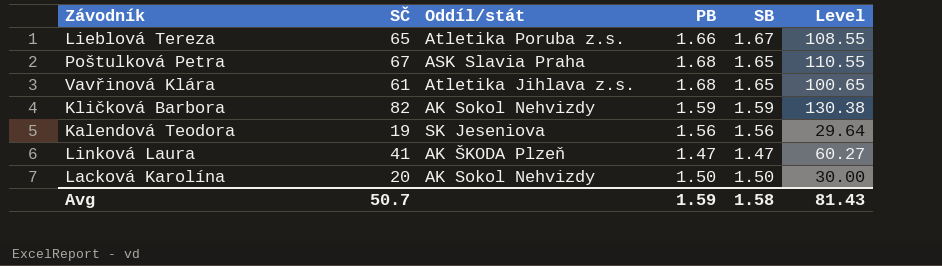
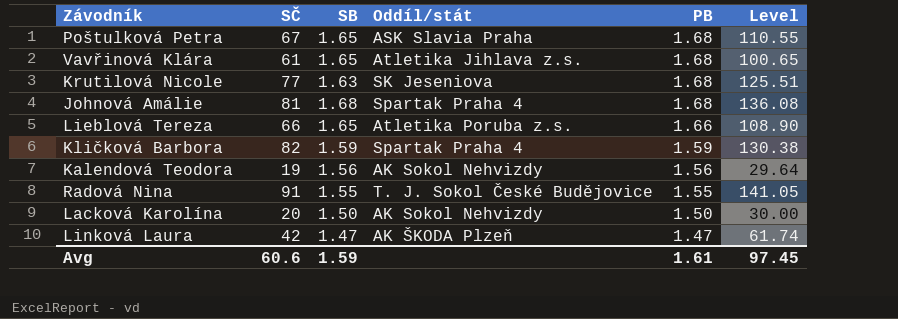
row order: none -> PB descending
column SB | position: 5 -> 3
row Krutilová Nicole: none -> 77 | 1.63 | SK Jeseniova | 1.68 | 125.51
row Johnová Amálie: none -> 81 | 1.68 | Spartak Praha 4 | 1.68 | 136.08
Lieblová Tereza | SČ: 65 -> 66
Lieblová Tereza | SB: 1.67 -> 1.65
Lieblová Tereza | Level: 108.55 -> 108.90
Kličková Barbora | Oddíl/stát: AK Sokol Nehvizdy -> Spartak Praha 4
Kalendová Teodora | Oddíl/stát: SK Jeseniova -> AK Sokol Nehvizdy
row Radová Nina: none -> 91 | 1.55 | T. J. Sokol České Budějovice | 1.55 | 141.05
Linková Laura | SČ: 41 -> 42
Linková Laura | Level: 60.27 -> 61.74
Avg | SČ: 50.7 -> 60.6
Avg | SB: 1.58 -> 1.59
Avg | PB: 1.59 -> 1.61
Avg | Level: 81.43 -> 97.45

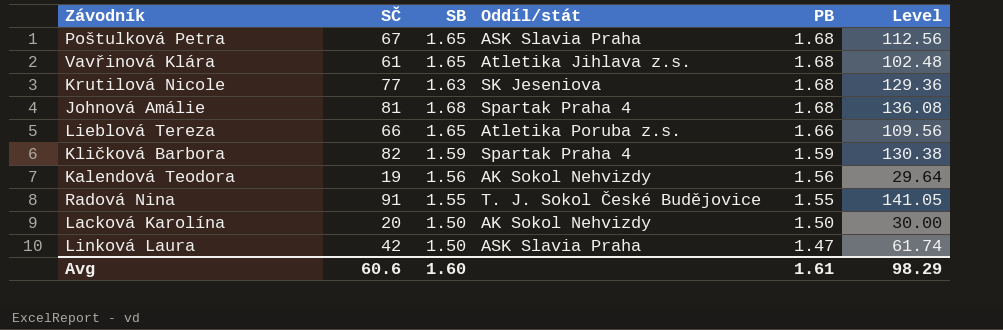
column Level | formula: [SČ] * [SB] -> [SČ] * [PB]
Linková Laura | SB: 1.47 -> 1.50
Linková Laura | Oddíl/stát: AK ŠKODA Plzeň -> ASK Slavia Praha
Avg | SB: 1.59 -> 1.60
Avg | Level: 97.45 -> 98.29

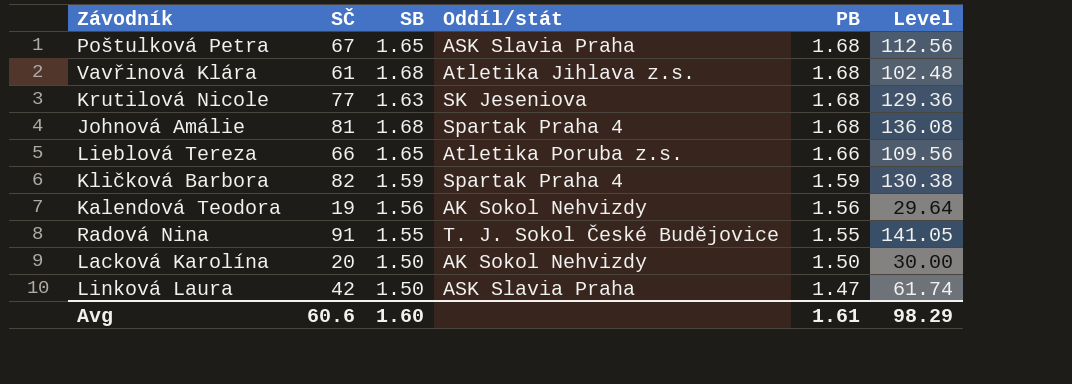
Vavřinová Klára | SB: 1.65 -> 1.68

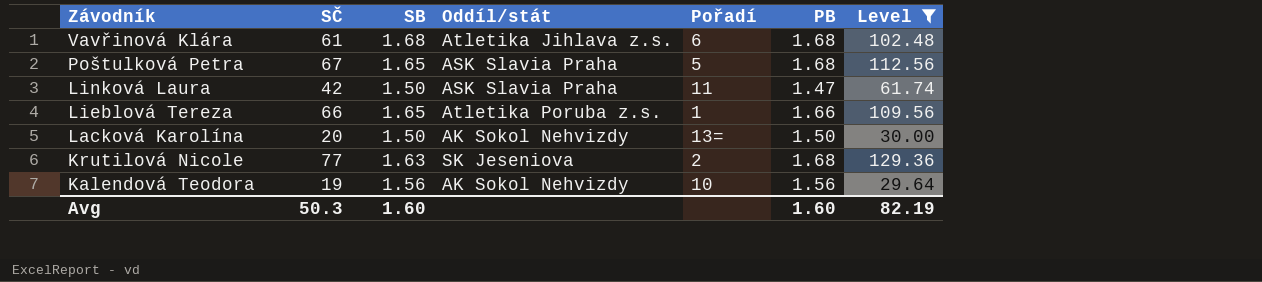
filter: none -> Level <= 129.36
row order: PB descending -> Závodník descending
column Pořadí | position: none -> 5
Avg | SČ: 60.6 -> 50.3
Avg | PB: 1.61 -> 1.60
Avg | Level: 98.29 -> 82.19

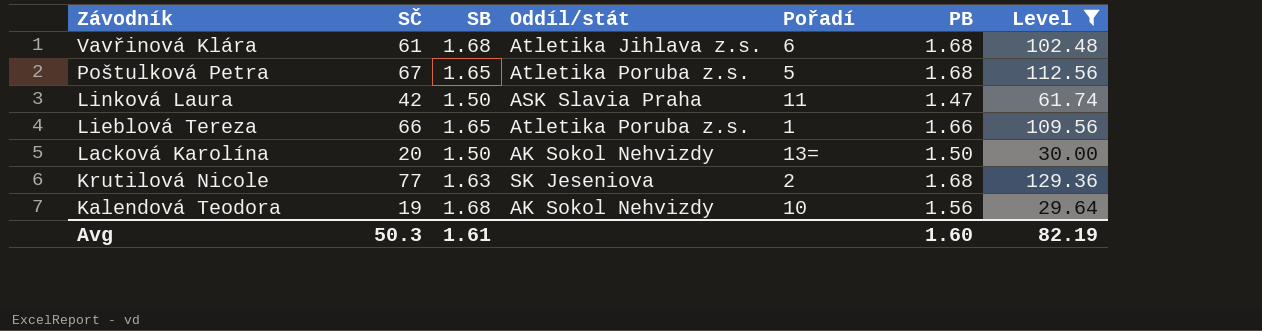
Poštulková Petra | Oddíl/stát: ASK Slavia Praha -> Atletika Poruba z.s.
Kalendová Teodora | SB: 1.56 -> 1.68
Avg | SB: 1.60 -> 1.61

